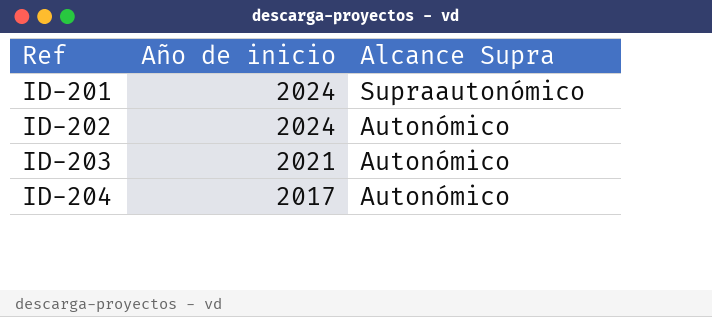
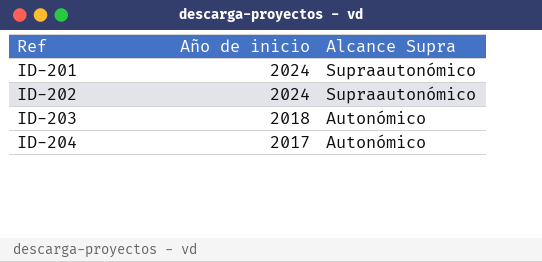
ID-202 | Alcance Supra: Autonómico -> Supraautonómico
ID-203 | Año de inicio: 2021 -> 2018

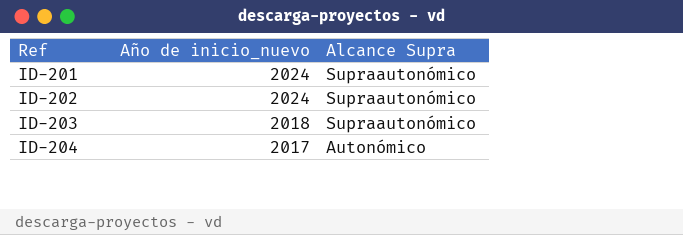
column name: Año de inicio -> Año de inicio_nuevo
ID-203 | Alcance Supra: Autonómico -> Supraautonómico

